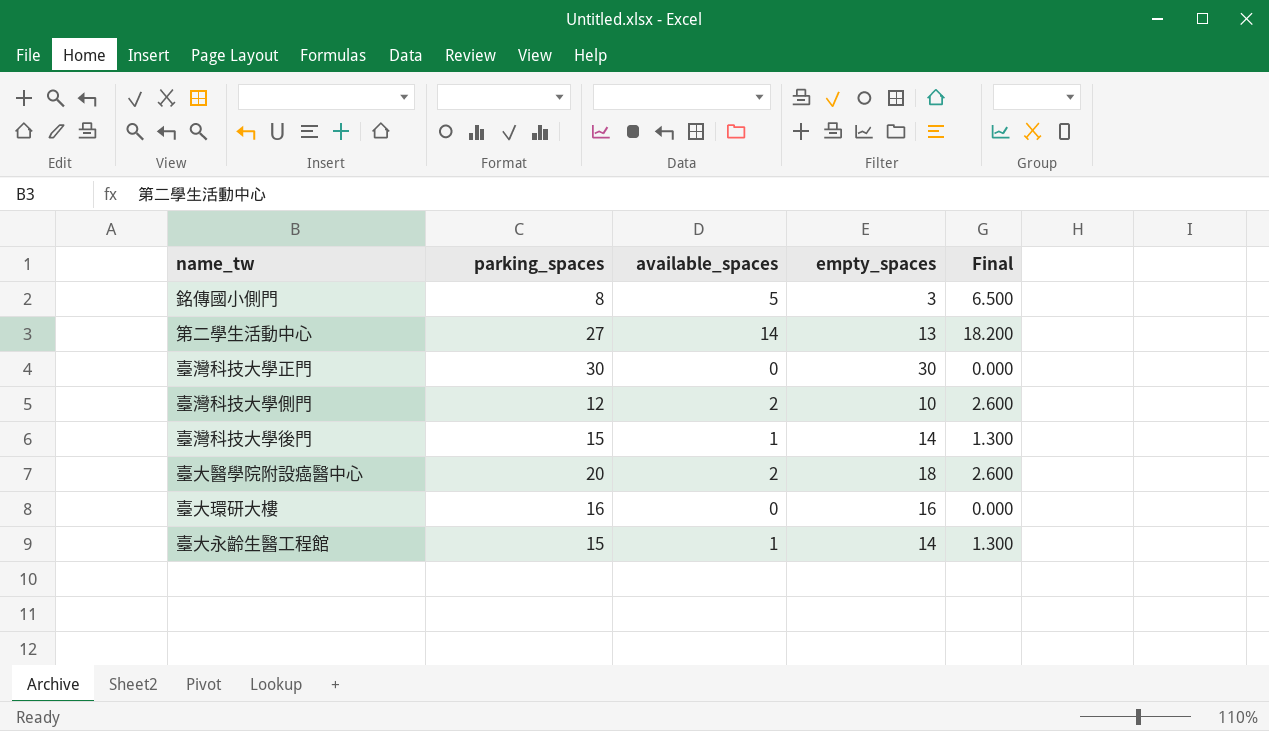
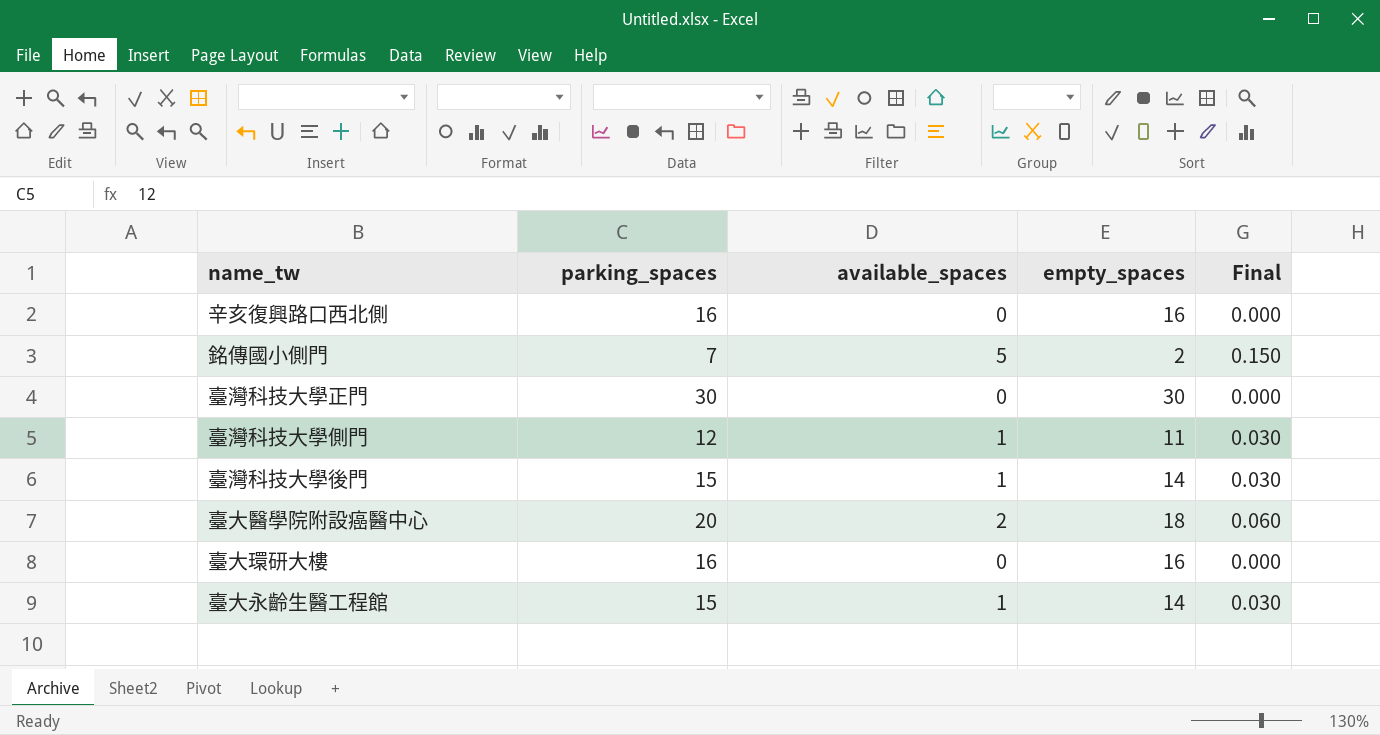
column Final | formula: [available_spaces] * 1.3 -> [available_spaces] * 0.03
row 第二學生活動中心: 27 | 14 | 13 | 18.200 -> none
row 辛亥復興路口西北側: none -> 16 | 0 | 16 | 0.000
銘傳國小側門 | parking_spaces: 8 -> 7
銘傳國小側門 | empty_spaces: 3 -> 2
臺灣科技大學側門 | available_spaces: 2 -> 1
臺灣科技大學側門 | empty_spaces: 10 -> 11

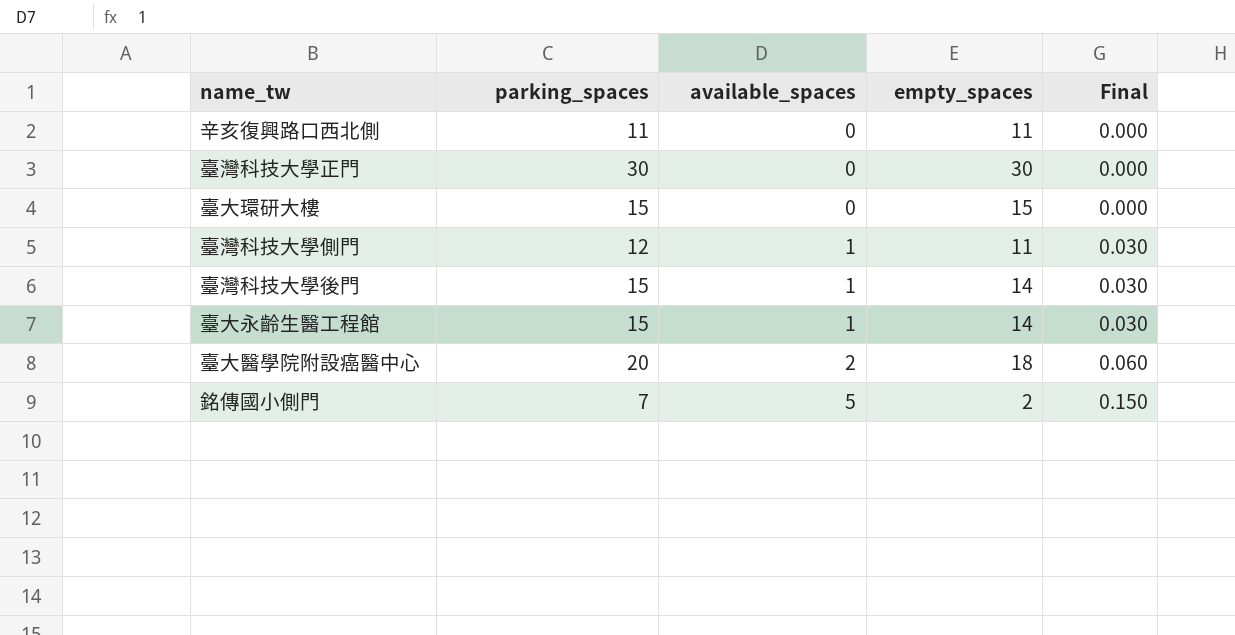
row order: none -> available_spaces ascending
辛亥復興路口西北側 | parking_spaces: 16 -> 11
辛亥復興路口西北側 | empty_spaces: 16 -> 11
臺大環研大樓 | parking_spaces: 16 -> 15
臺大環研大樓 | empty_spaces: 16 -> 15

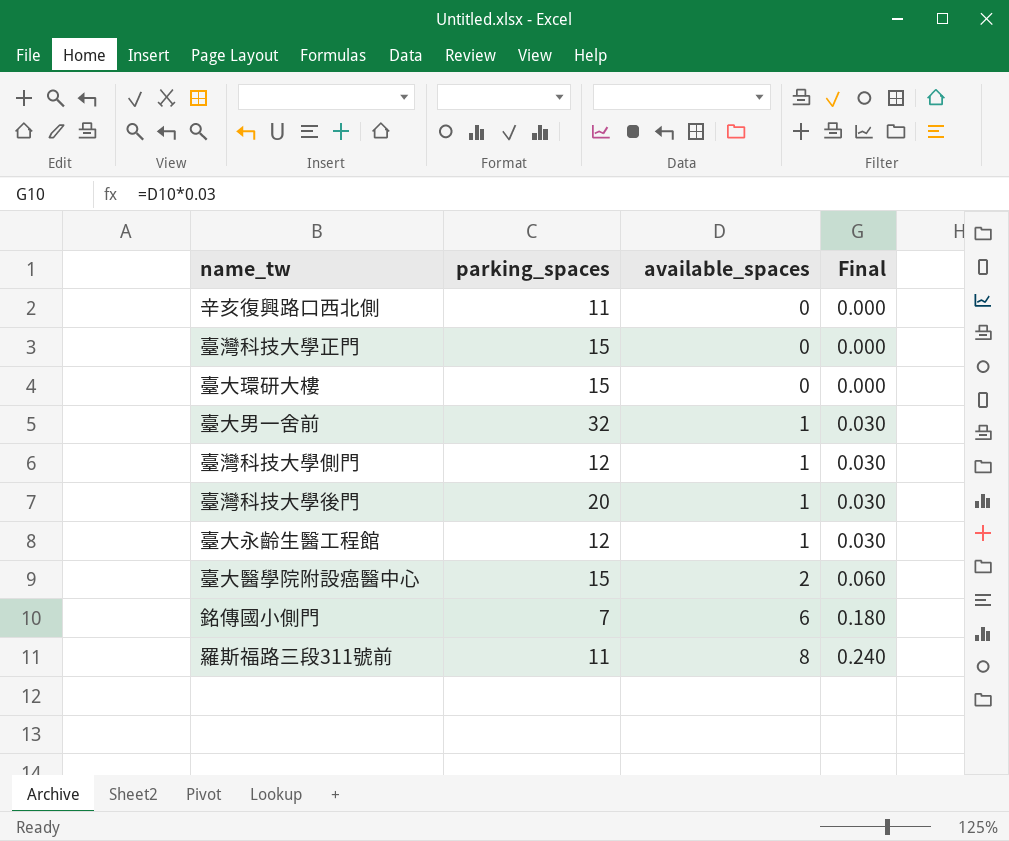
column empty_spaces | formula: [parking_spaces] - [available_spaces] -> none
臺灣科技大學正門 | parking_spaces: 30 -> 15
row 臺大男一舍前: none -> 32 | 1 | 0.030
臺灣科技大學後門 | parking_spaces: 15 -> 20
臺大永齡生醫工程館 | parking_spaces: 15 -> 12
臺大醫學院附設癌醫中心 | parking_spaces: 20 -> 15
銘傳國小側門 | available_spaces: 5 -> 6
銘傳國小側門 | Final: 0.150 -> 0.180
row 羅斯福路三段311號前: none -> 11 | 8 | 0.240

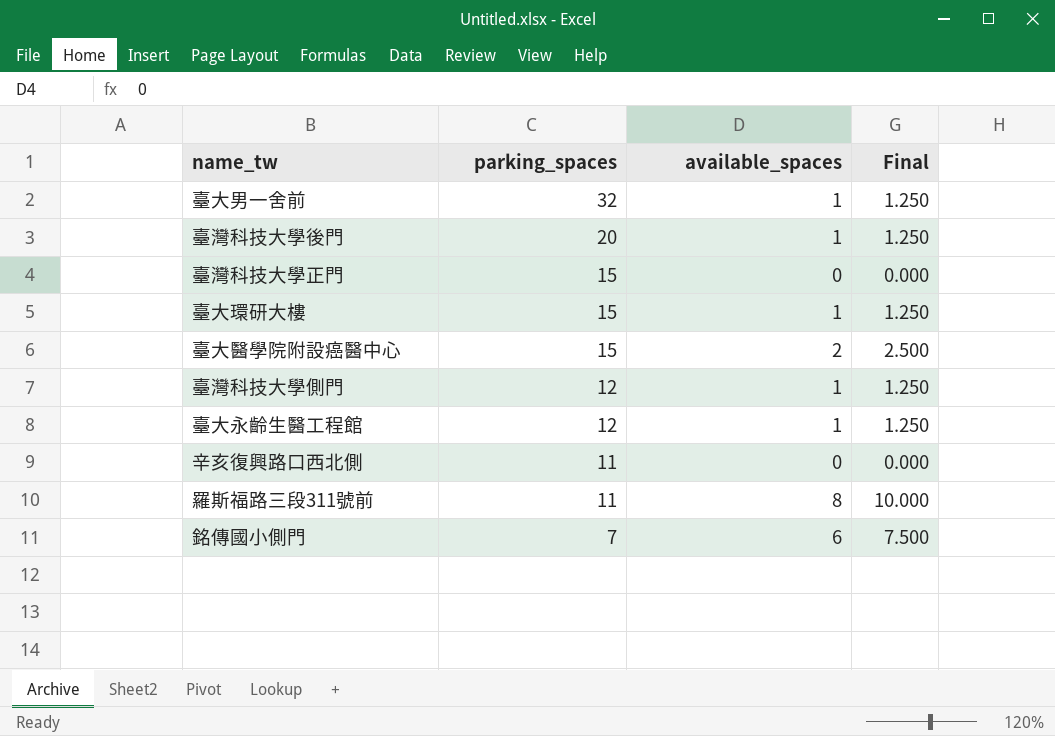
row order: available_spaces ascending -> parking_spaces descending
column Final | formula: [available_spaces] * 0.03 -> [available_spaces] * 1.25
臺大環研大樓 | available_spaces: 0 -> 1

